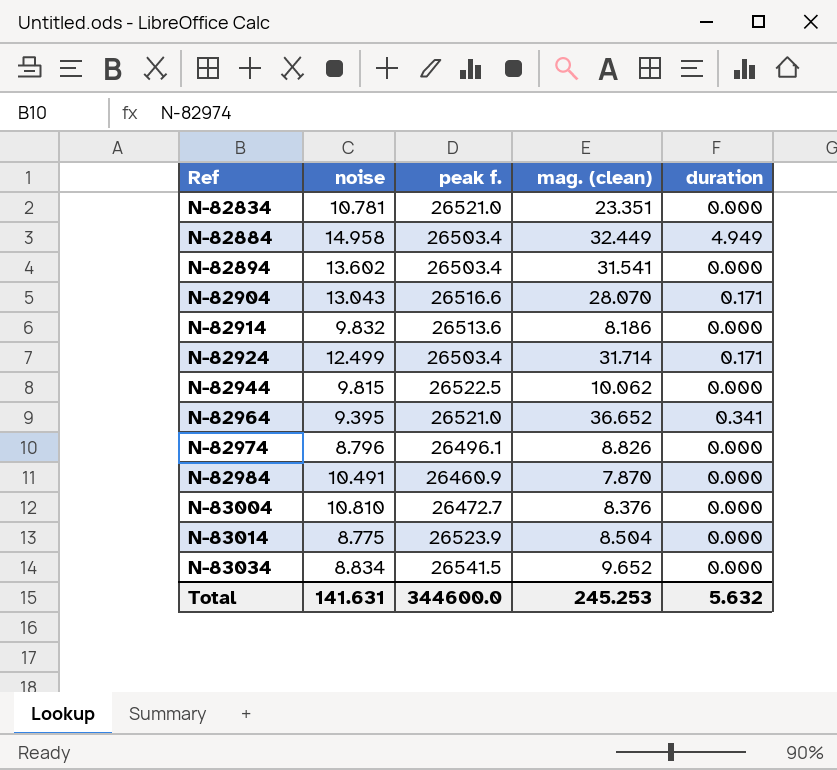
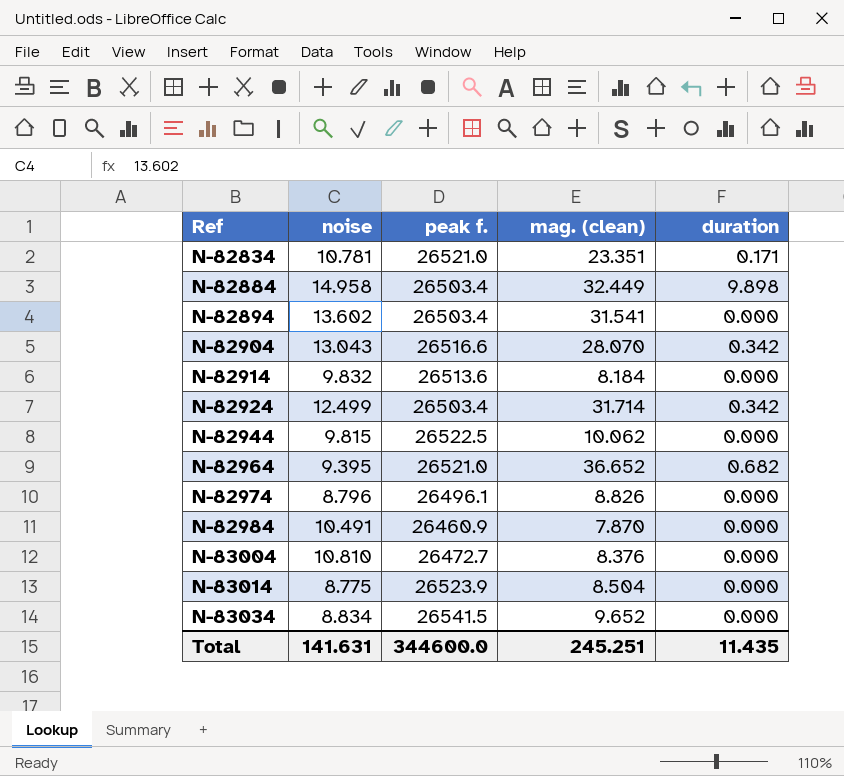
N-82834 | duration: 0.000 -> 0.171
N-82884 | duration: 4.949 -> 9.898
N-82904 | duration: 0.171 -> 0.342
N-82914 | mag. (clean): 8.186 -> 8.184
N-82924 | duration: 0.171 -> 0.342
N-82964 | duration: 0.341 -> 0.682
Total | mag. (clean): 245.253 -> 245.251
Total | duration: 5.632 -> 11.435

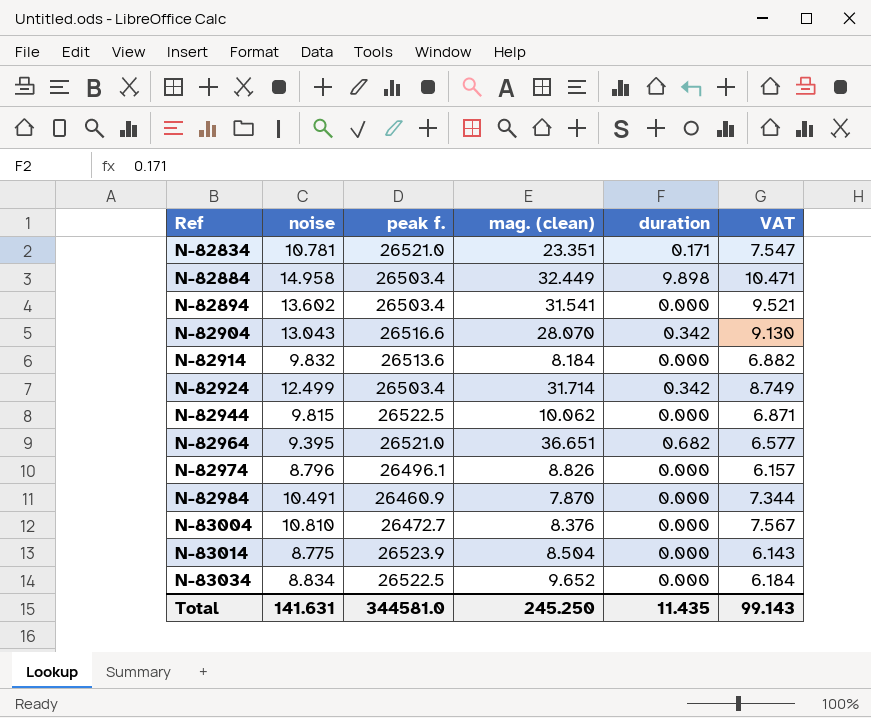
column VAT | formula: none -> [noise] * 0.7
N-82964 | mag. (clean): 36.652 -> 36.651
N-83034 | peak f.: 26541.5 -> 26522.5
Total | peak f.: 344600.0 -> 344581.0
Total | mag. (clean): 245.251 -> 245.250

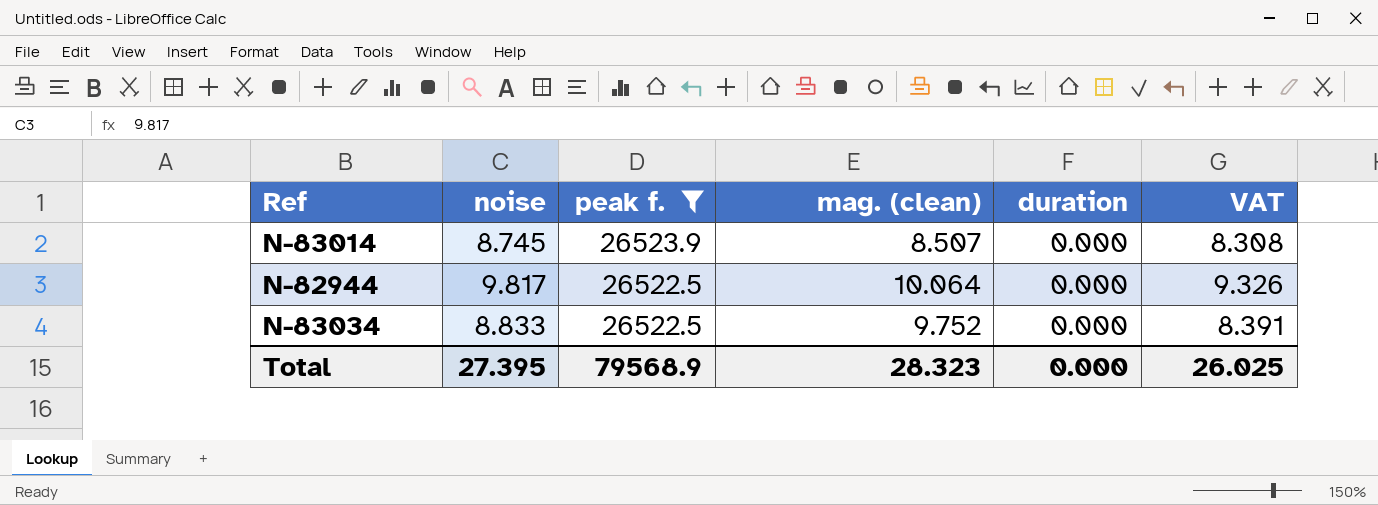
filter: none -> peak f. >= 26522.5
row order: Ref ascending -> peak f. descending
column VAT | formula: [noise] * 0.7 -> [noise] * 0.95
N-83014 | noise: 8.775 -> 8.745
N-83014 | mag. (clean): 8.504 -> 8.507
N-82944 | noise: 9.815 -> 9.817
N-82944 | mag. (clean): 10.062 -> 10.064
N-83034 | noise: 8.834 -> 8.833
N-83034 | mag. (clean): 9.652 -> 9.752
Total | noise: 141.631 -> 27.395
Total | peak f.: 344581.0 -> 79568.9
Total | mag. (clean): 245.250 -> 28.323
Total | duration: 11.435 -> 0.000
Total | VAT: 99.143 -> 26.025

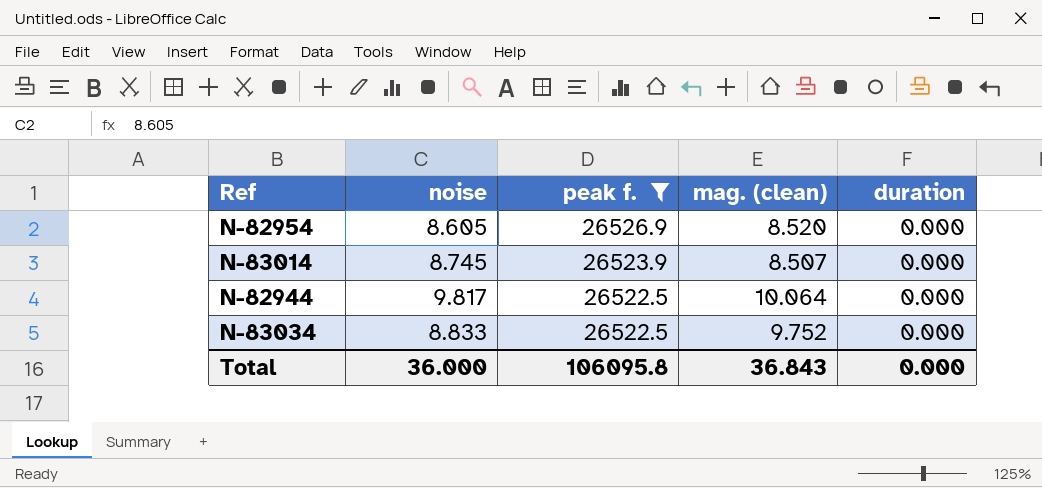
column VAT | formula: [noise] * 0.95 -> none
row N-82954: none -> 8.605 | 26526.9 | 8.520 | 0.000
Total | noise: 27.395 -> 36.000
Total | peak f.: 79568.9 -> 106095.8
Total | mag. (clean): 28.323 -> 36.843

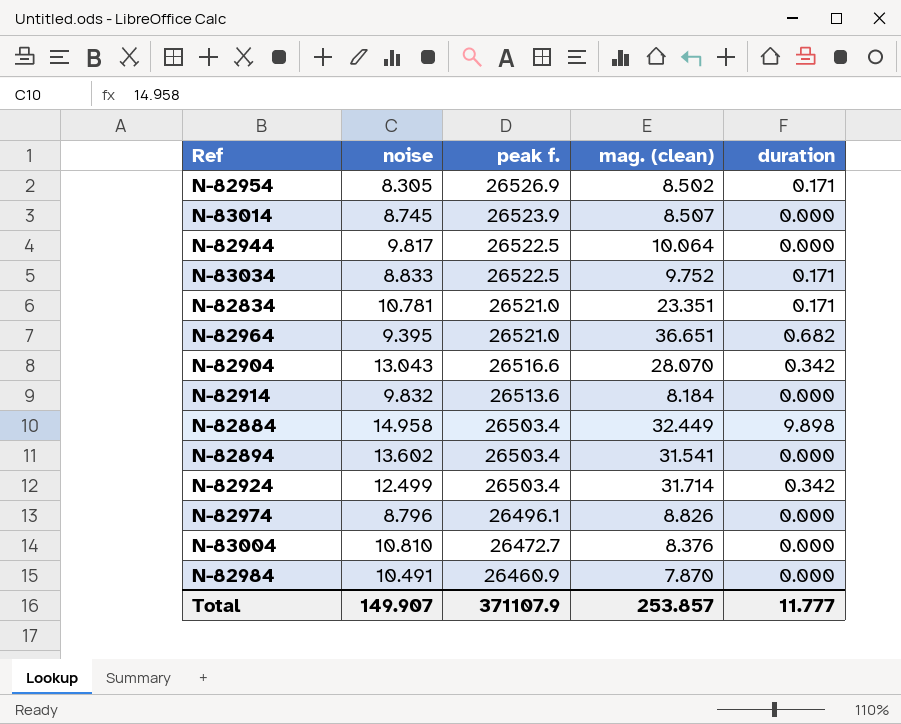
filter: peak f. >= 26522.5 -> none
N-82954 | noise: 8.605 -> 8.305
N-82954 | mag. (clean): 8.520 -> 8.502
N-82954 | duration: 0.000 -> 0.171
N-83034 | duration: 0.000 -> 0.171
Total | noise: 36.000 -> 149.907
Total | peak f.: 106095.8 -> 371107.9
Total | mag. (clean): 36.843 -> 253.857
Total | duration: 0.000 -> 11.777

